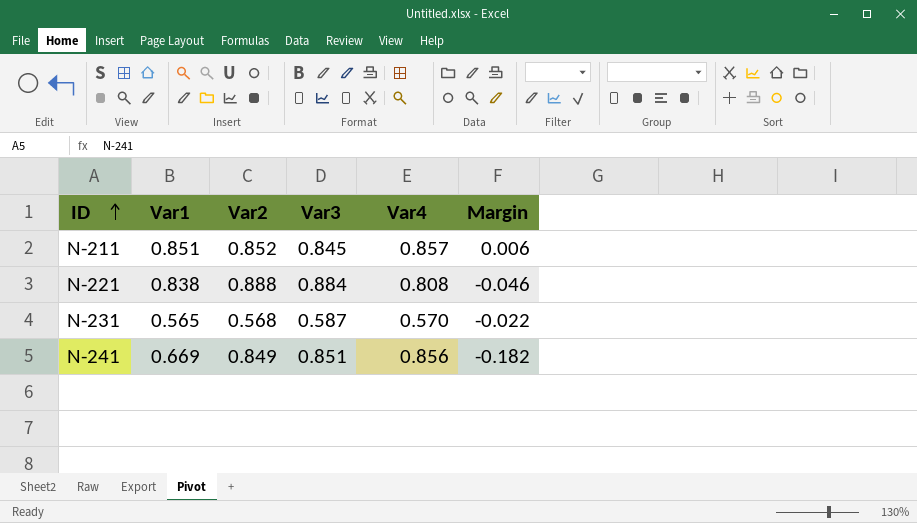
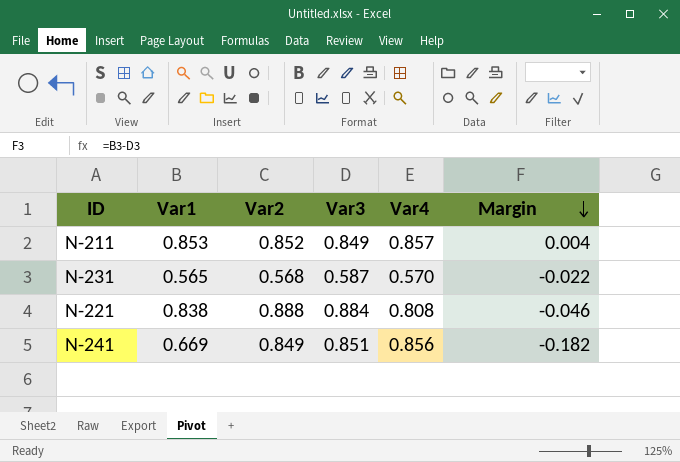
row order: ID ascending -> Margin descending
N-211 | Var1: 0.851 -> 0.853
N-211 | Var3: 0.845 -> 0.849
N-211 | Margin: 0.006 -> 0.004

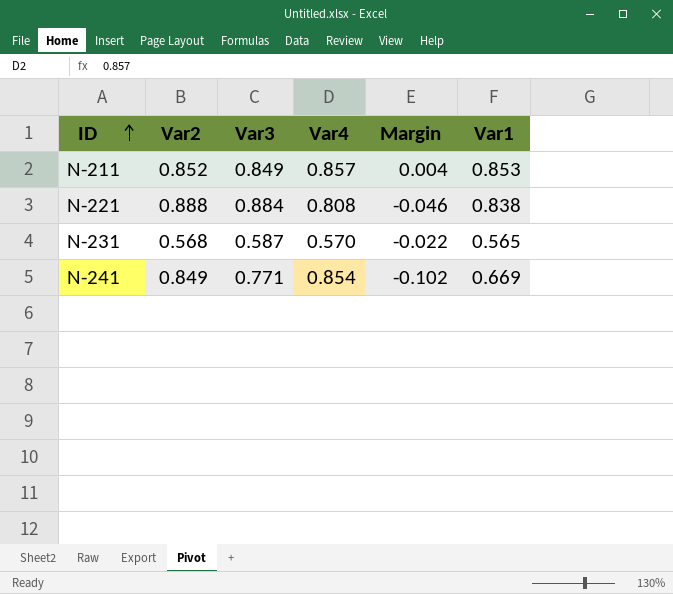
row order: Margin descending -> ID ascending
column Var1 | position: 2 -> 6
N-241 | Var3: 0.851 -> 0.771
N-241 | Var4: 0.856 -> 0.854
N-241 | Margin: -0.182 -> -0.102

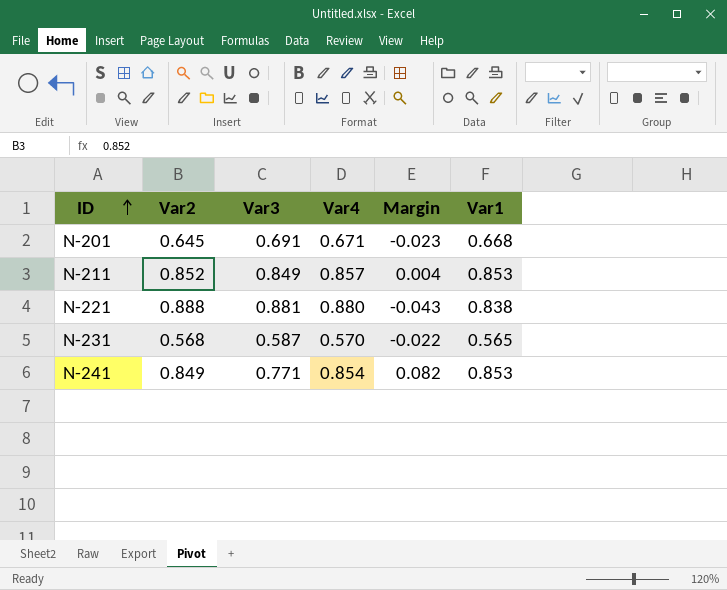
row N-201: none -> 0.645 | 0.691 | 0.671 | -0.023 | 0.668
N-221 | Var3: 0.884 -> 0.881
N-221 | Var4: 0.808 -> 0.880
N-221 | Margin: -0.046 -> -0.043
N-241 | Margin: -0.102 -> 0.082
N-241 | Var1: 0.669 -> 0.853

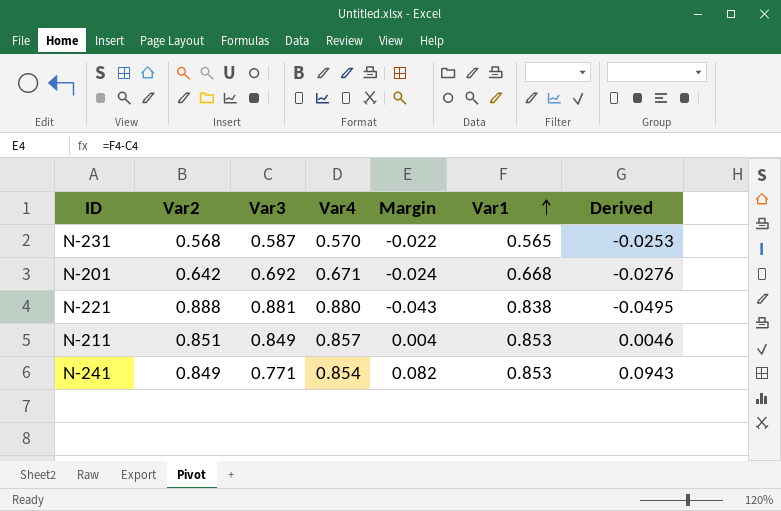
row order: ID ascending -> Var1 ascending
column Derived | formula: none -> [Margin] * 1.15
N-201 | Var2: 0.645 -> 0.642
N-201 | Var3: 0.691 -> 0.692
N-201 | Margin: -0.023 -> -0.024
N-211 | Var2: 0.852 -> 0.851

